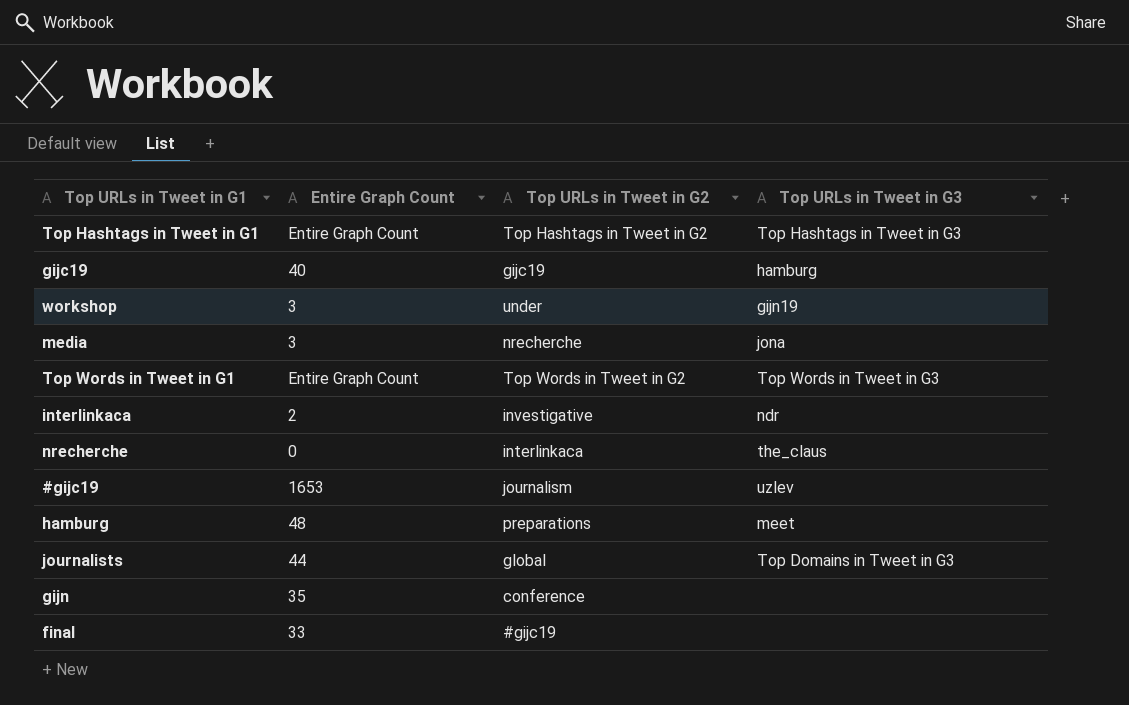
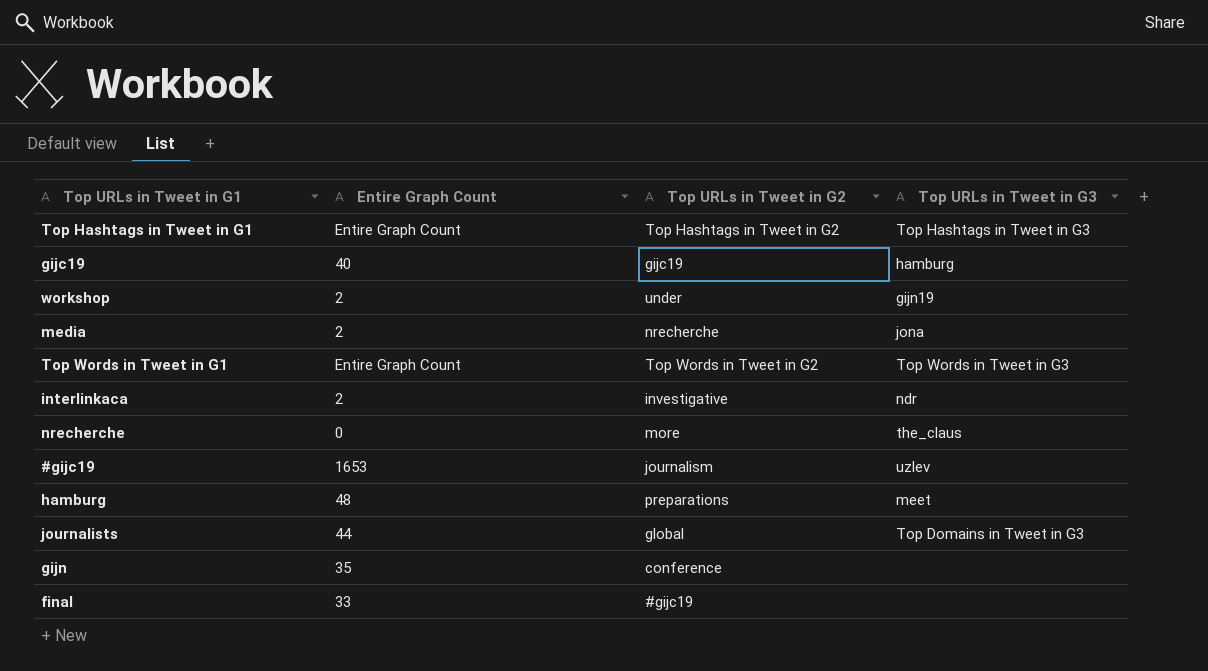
workshop | Entire Graph Count: 3 -> 2
media | Entire Graph Count: 3 -> 2
nrecherche | Top URLs in Tweet in G2: interlinkaca -> more

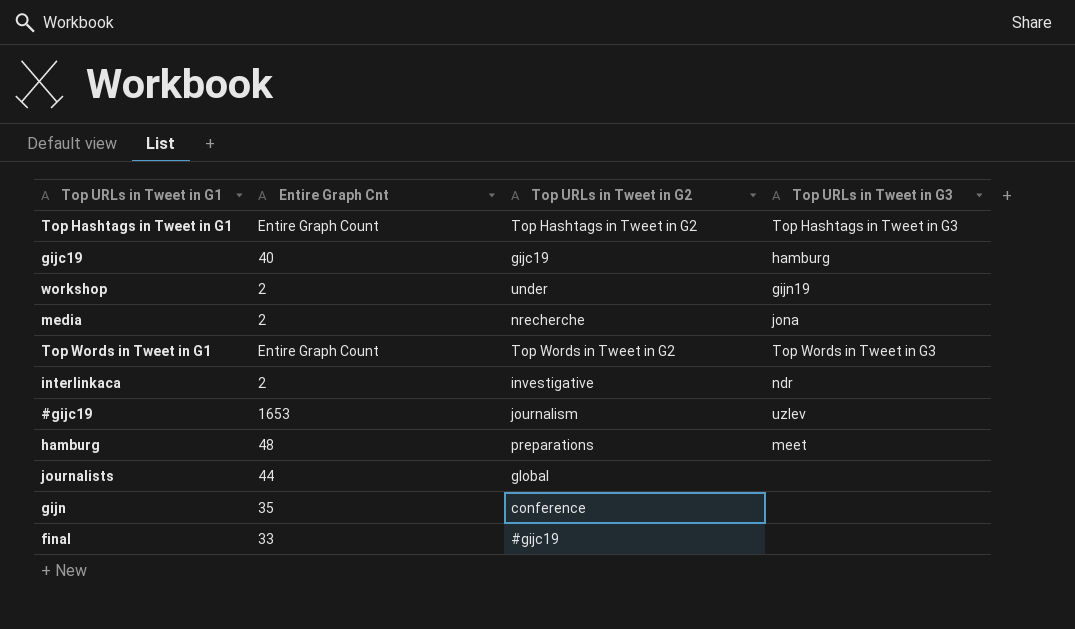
column name: Entire Graph Count -> Entire Graph Cnt
row nrecherche: 0 | more | the_claus -> none
journalists | Top URLs in Tweet in G3: Top Domains in Tweet in G3 -> none

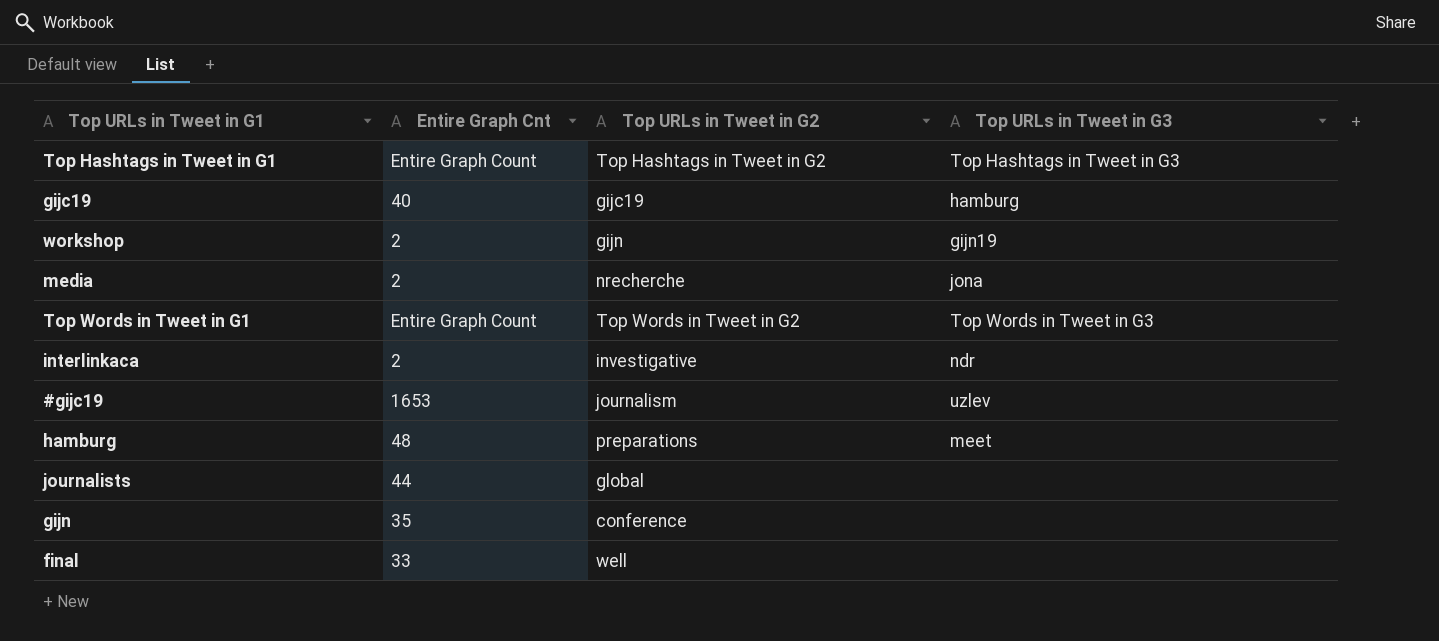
workshop | Top URLs in Tweet in G2: under -> gijn
final | Top URLs in Tweet in G2: #gijc19 -> well

